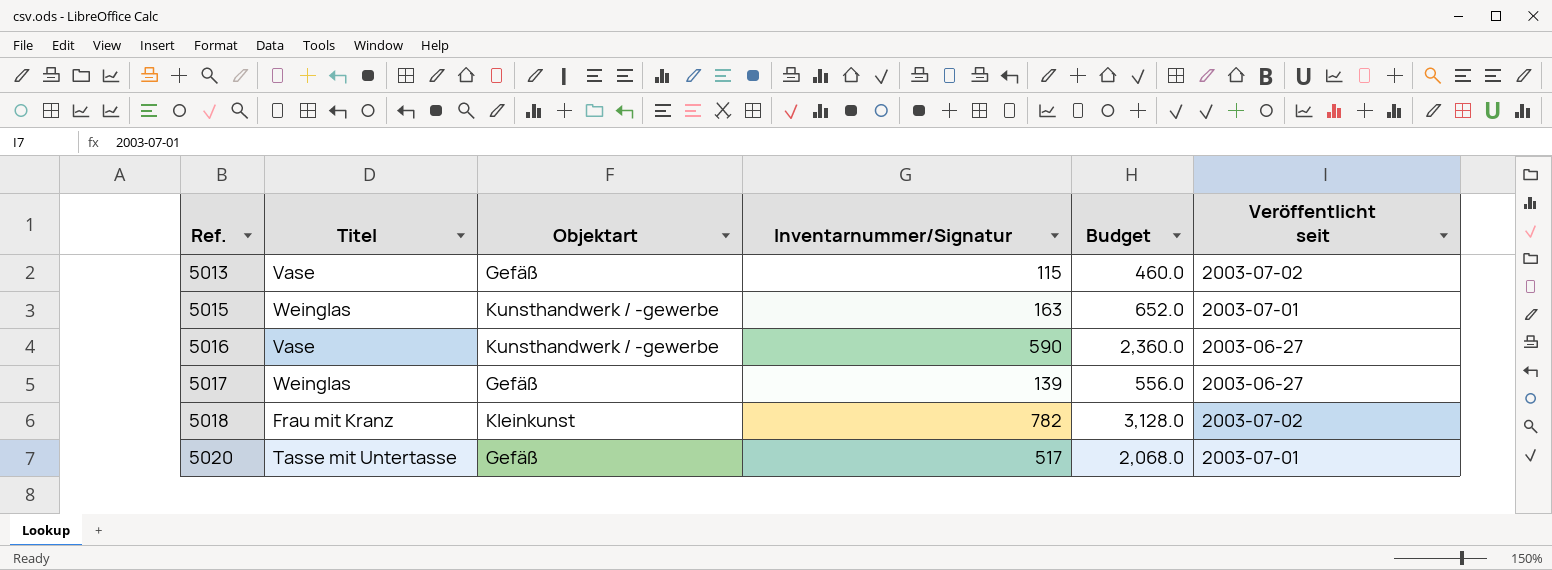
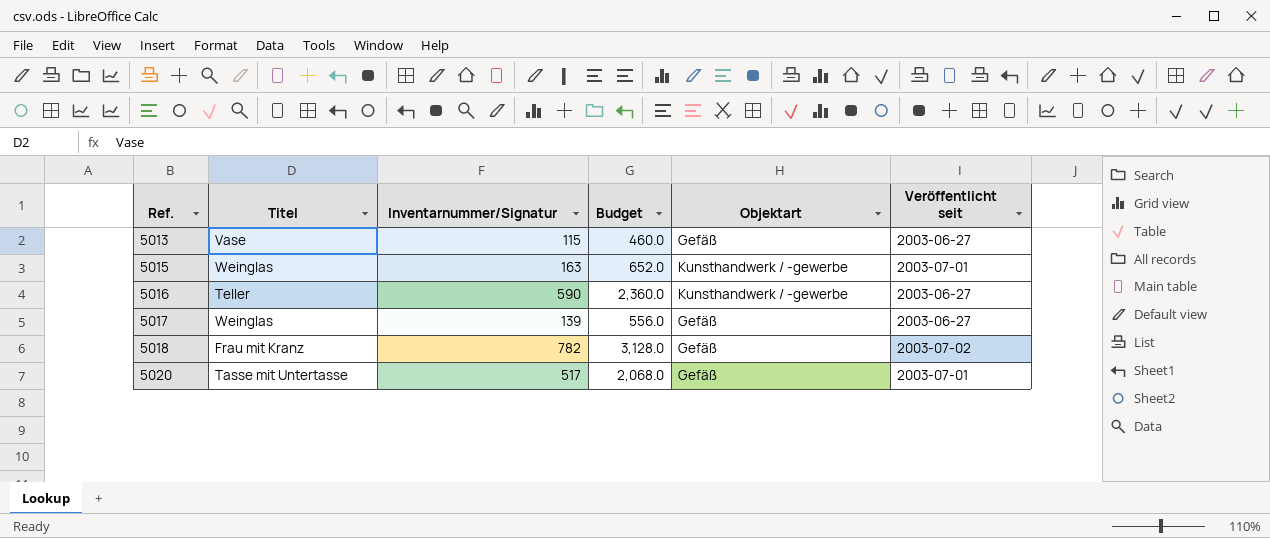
column Objektart | position: 3 -> 5
5013 | Veröffentlicht seit: 2003-07-02 -> 2003-06-27
5016 | Titel: Vase -> Teller
5018 | Objektart: Kleinkunst -> Gefäß

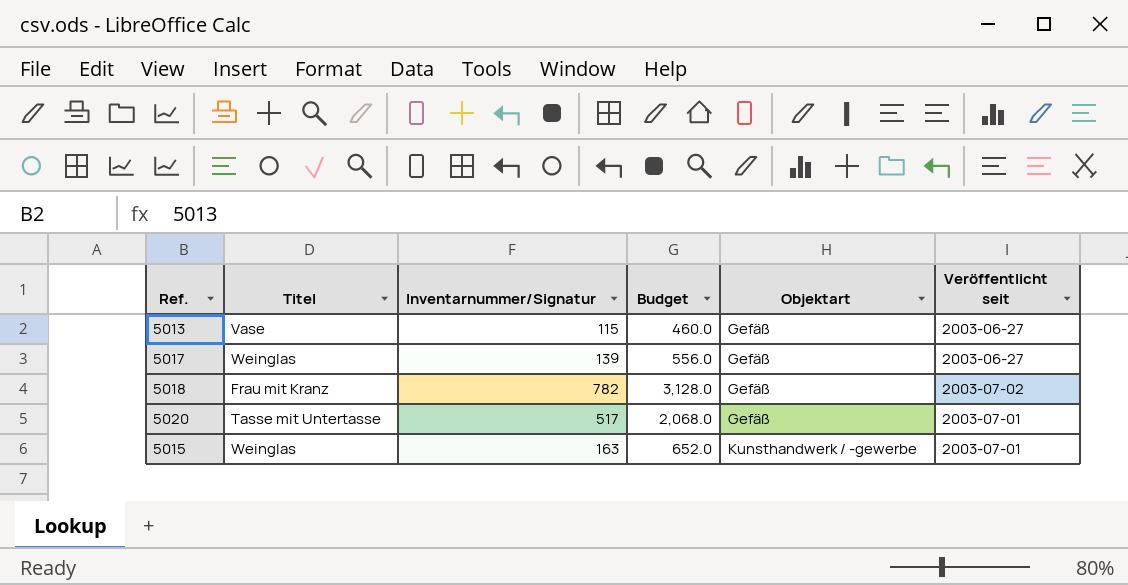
row order: Ref. ascending -> Objektart ascending
row 5016: Teller | 590 | 2,360.0 | Kunsthandwerk / -gewerbe | 2003-06-27 -> none

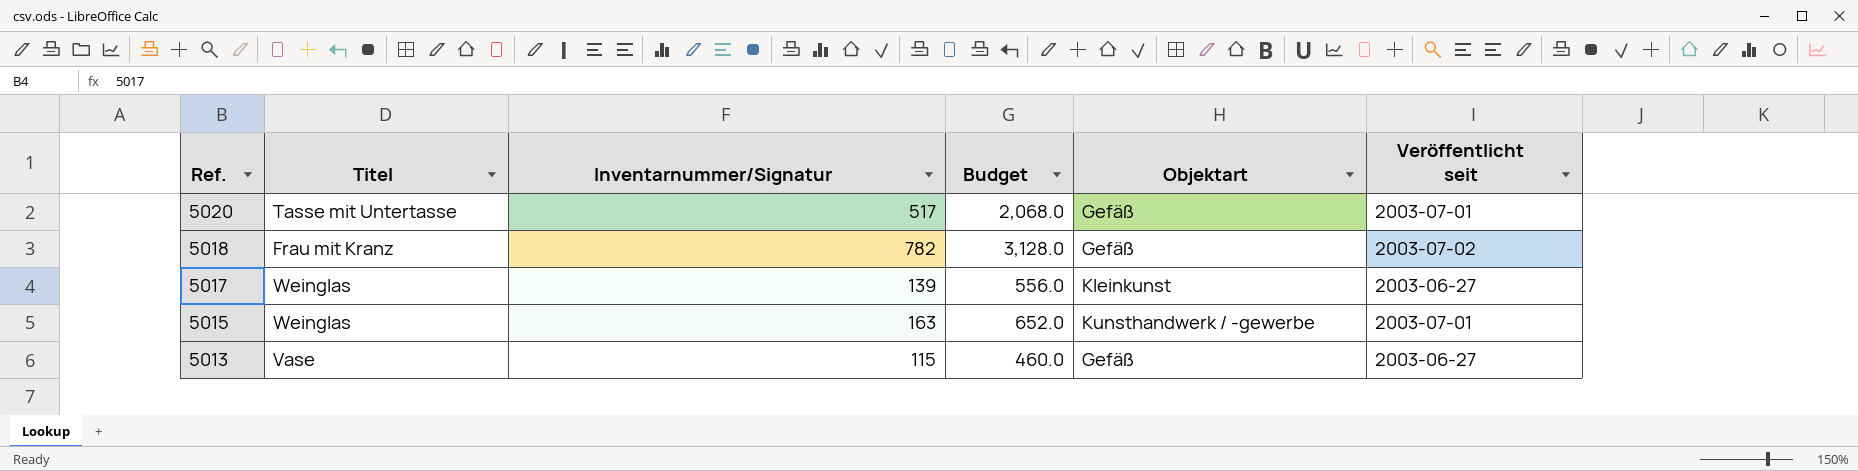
row order: Objektart ascending -> Ref. descending
5017 | Objektart: Gefäß -> Kleinkunst

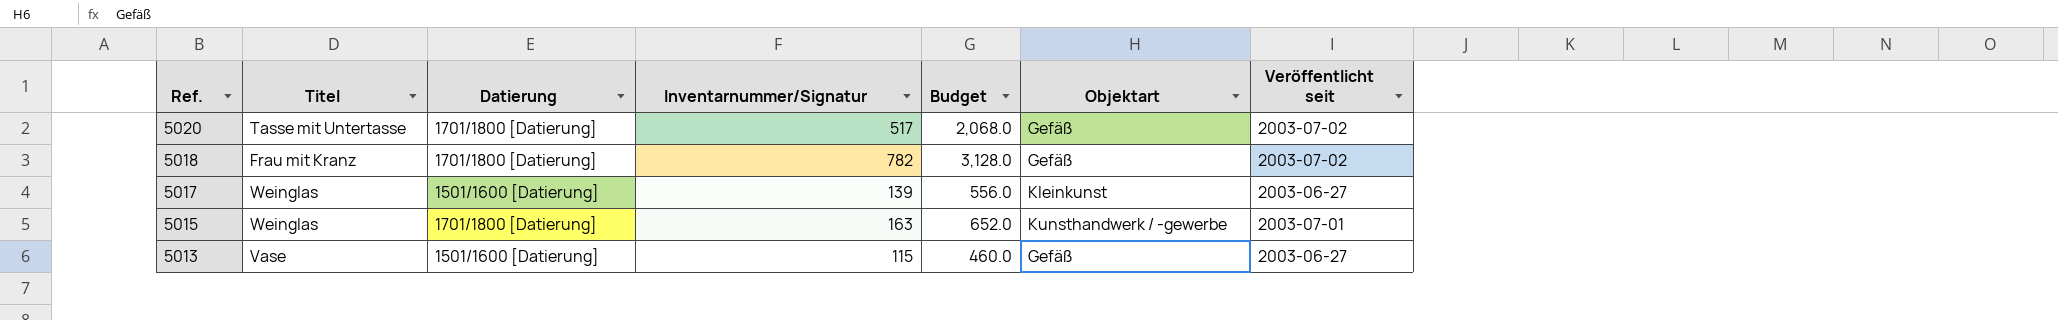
column Datierung | position: none -> 3
5020 | Veröffentlicht seit: 2003-07-01 -> 2003-07-02

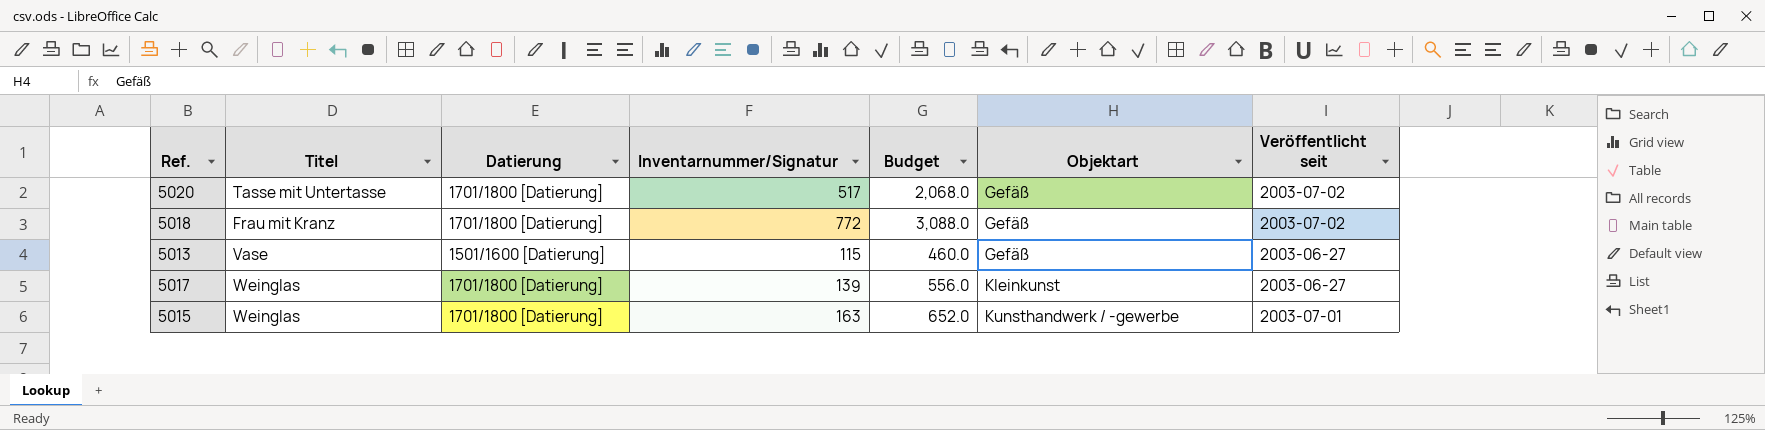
row order: Ref. descending -> Objektart ascending
5018 | Inventarnummer/Signatur: 782 -> 772
5018 | Budget: 3,128.0 -> 3,088.0
5017 | Datierung: 1501/1600 [Datierung] -> 1701/1800 [Datierung]

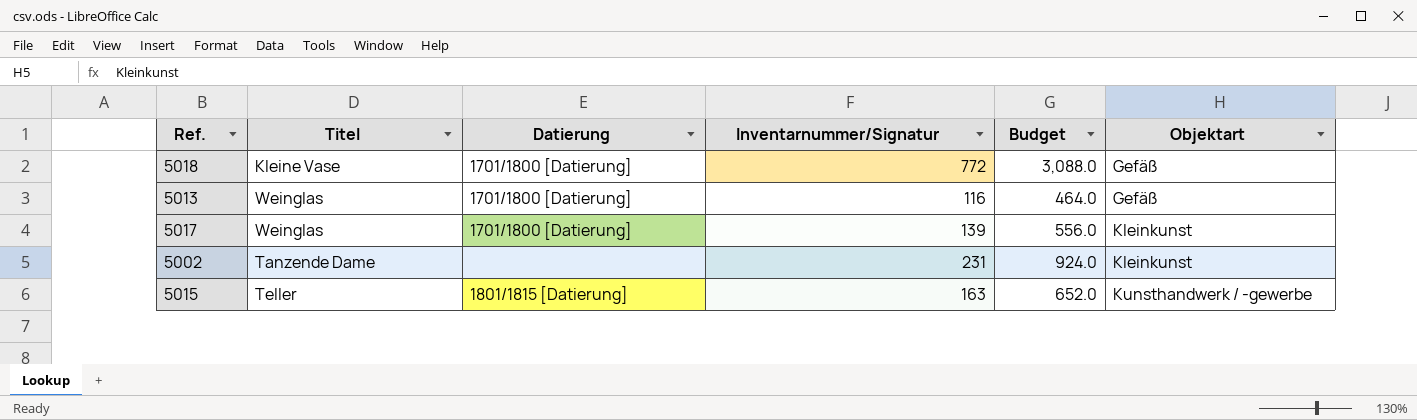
column Veröffentlicht seit | position: 7 -> none
row 5020: Tasse mit Untertasse | 1701/1800 [Datierung] | 517 | 2,068.0 | Gefäß | 2003-07-02 -> none
5018 | Titel: Frau mit Kranz -> Kleine Vase
5013 | Titel: Vase -> Weinglas
5013 | Datierung: 1501/1600 [Datierung] -> 1701/1800 [Datierung]
5013 | Inventarnummer/Signatur: 115 -> 116
5013 | Budget: 460.0 -> 464.0
row 5002: none -> Tanzende Dame | none | 231 | 924.0 | Kleinkunst
5015 | Titel: Weinglas -> Teller
5015 | Datierung: 1701/1800 [Datierung] -> 1801/1815 [Datierung]

